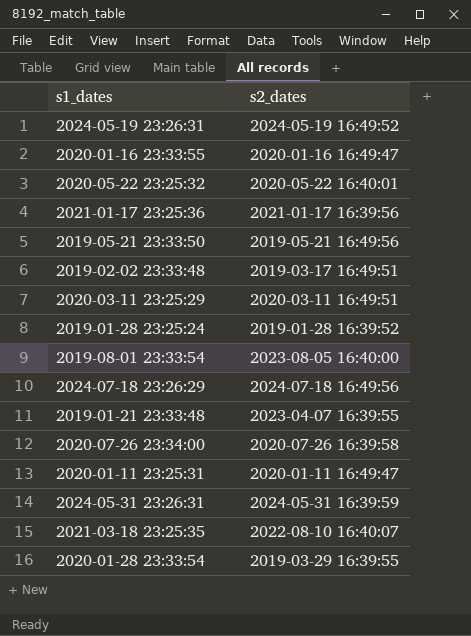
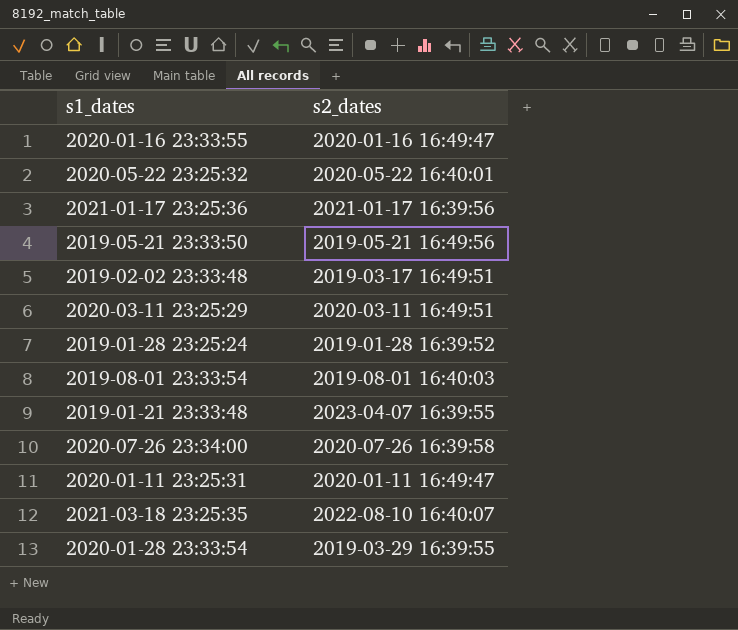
row 2024-05-19 23:26:31: 2024-05-19 16:49:52 -> none
row 2024-07-18 23:26:29: 2024-07-18 16:49:56 -> none
row 2024-05-31 23:26:31: 2024-05-31 16:39:59 -> none
2019-08-01 23:33:54 | s2_dates: 2023-08-05 16:40:00 -> 2019-08-01 16:40:03

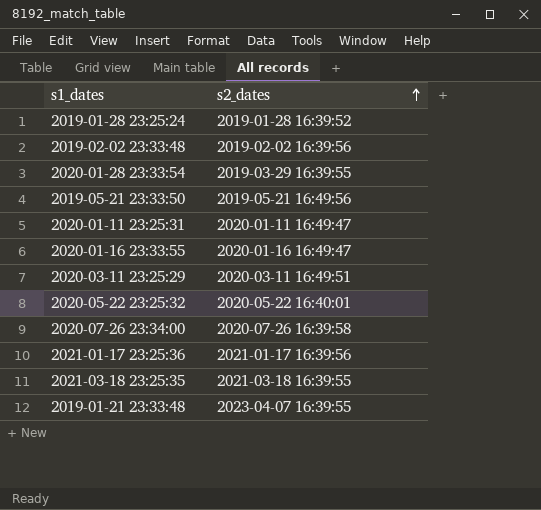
row order: none -> s2_dates ascending
row 2019-08-01 23:33:54: 2019-08-01 16:40:03 -> none
2019-02-02 23:33:48 | s2_dates: 2019-03-17 16:49:51 -> 2019-02-02 16:39:56
2021-03-18 23:25:35 | s2_dates: 2022-08-10 16:40:07 -> 2021-03-18 16:39:55

